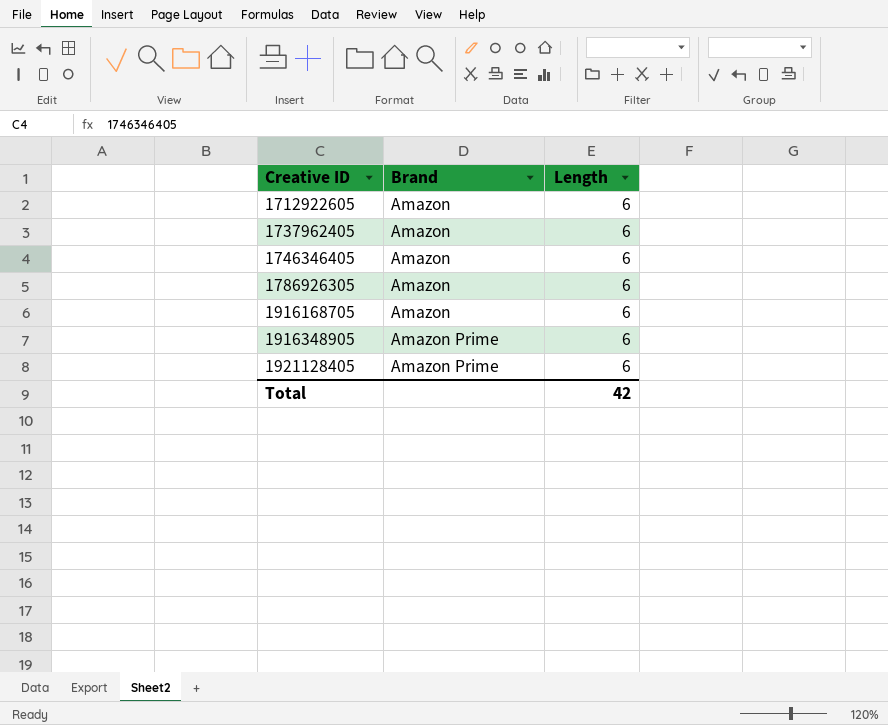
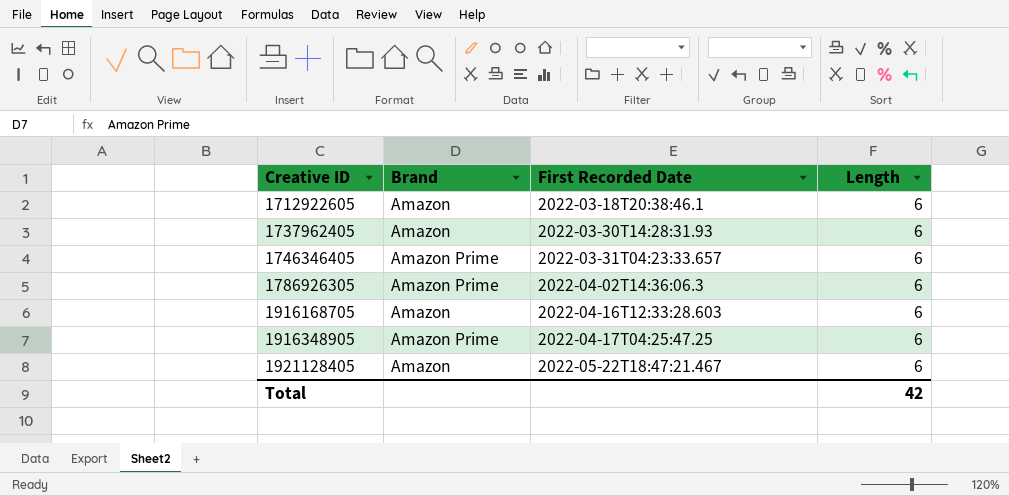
column First Recorded Date | position: none -> 3
1746346405 | Brand: Amazon -> Amazon Prime
1786926305 | Brand: Amazon -> Amazon Prime
1921128405 | Brand: Amazon Prime -> Amazon

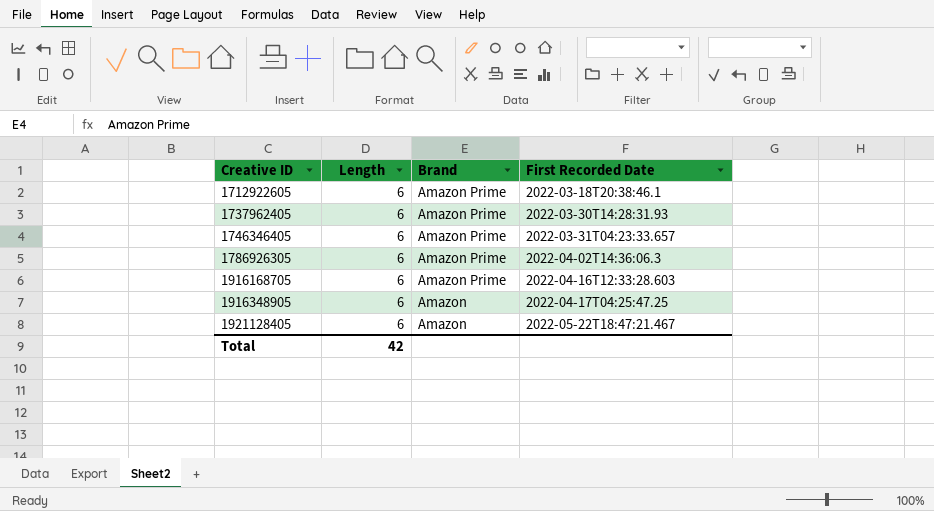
column Length | position: 4 -> 2
1712922605 | Brand: Amazon -> Amazon Prime
1737962405 | Brand: Amazon -> Amazon Prime
1916168705 | Brand: Amazon -> Amazon Prime
1916348905 | Brand: Amazon Prime -> Amazon

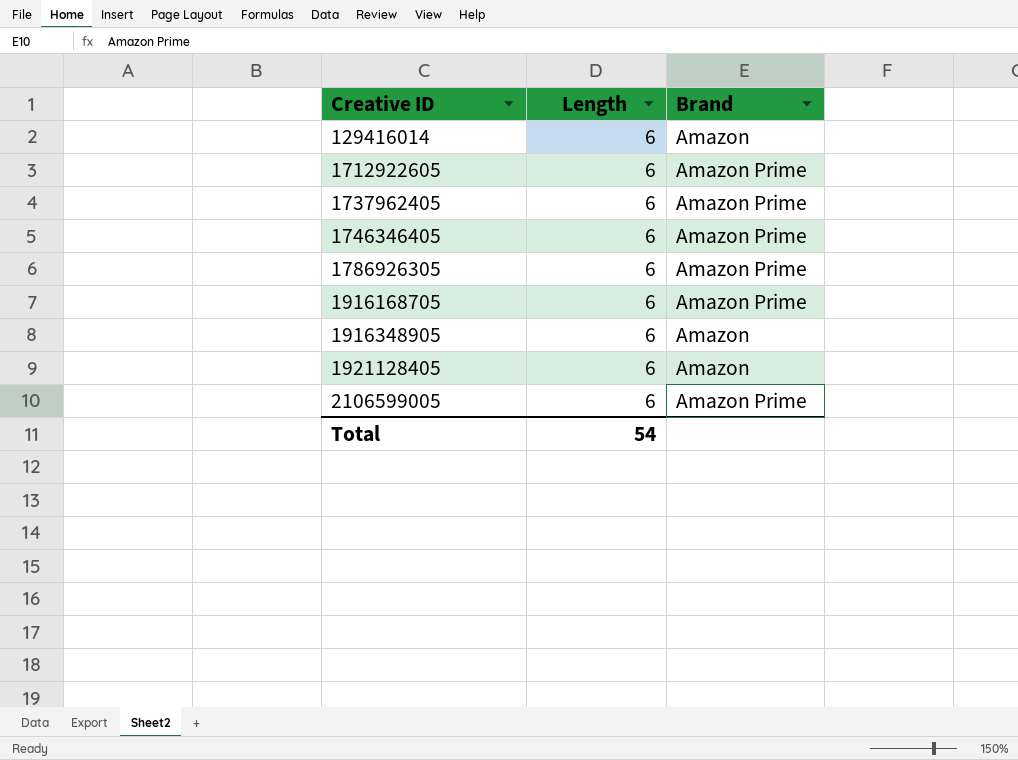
column First Recorded Date | position: 4 -> none
row 129416014: none -> 6 | Amazon
row 2106599005: none -> 6 | Amazon Prime
Total | Length: 42 -> 54

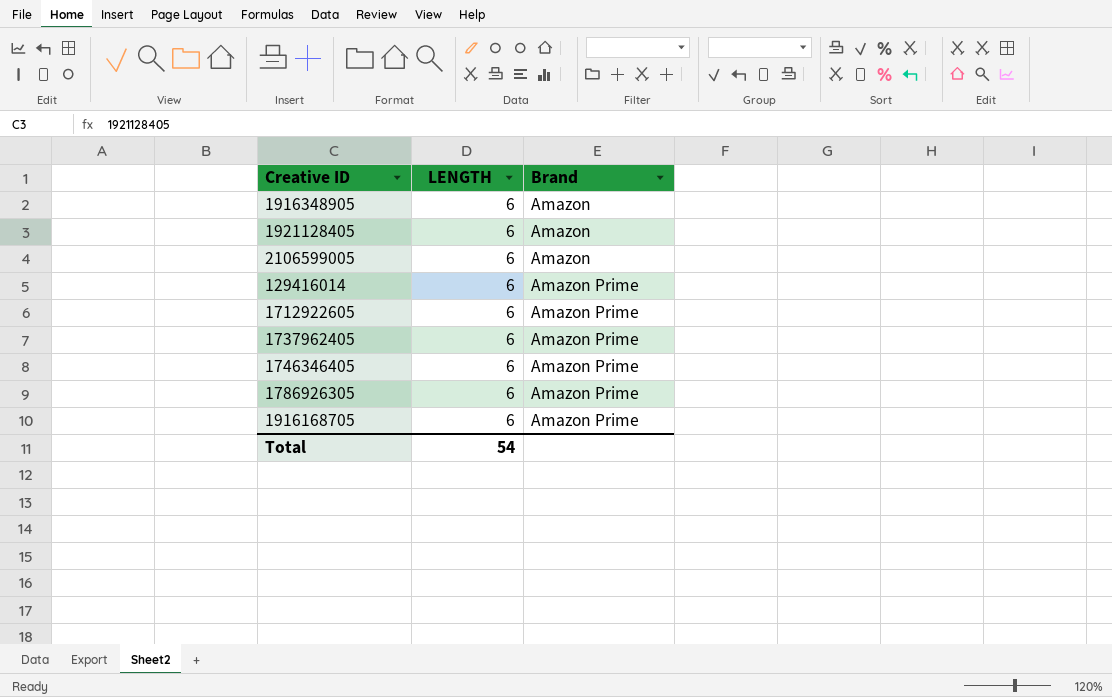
row order: Creative ID ascending -> Brand ascending
column name: Length -> LENGTH
2106599005 | Brand: Amazon Prime -> Amazon
129416014 | Brand: Amazon -> Amazon Prime

